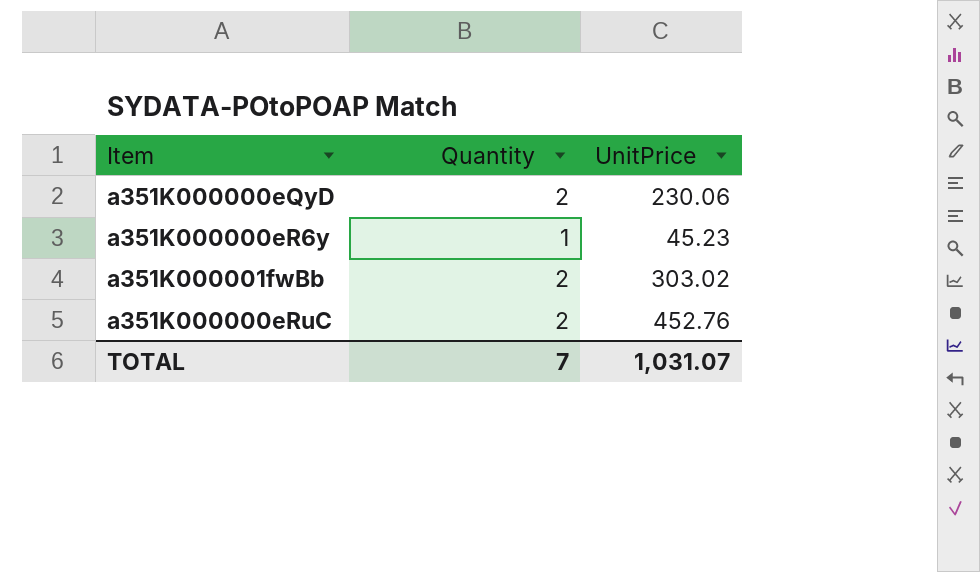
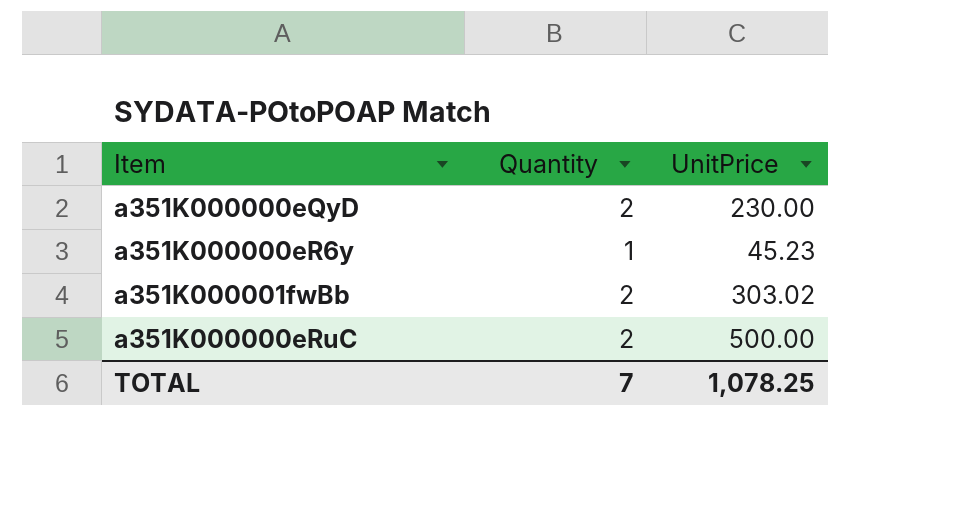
a351K000000eQyD | UnitPrice: 230.06 -> 230.00
a351K000000eRuC | UnitPrice: 452.76 -> 500.00
TOTAL | UnitPrice: 1,031.07 -> 1,078.25

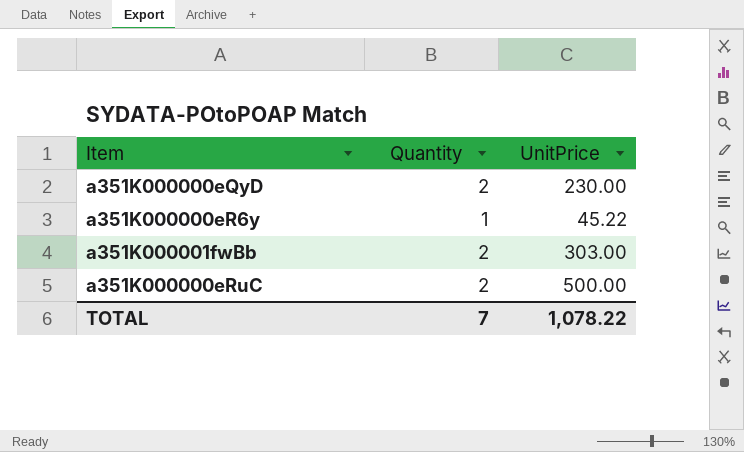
a351K000000eR6y | UnitPrice: 45.23 -> 45.22
a351K000001fwBb | UnitPrice: 303.02 -> 303.00
TOTAL | UnitPrice: 1,078.25 -> 1,078.22

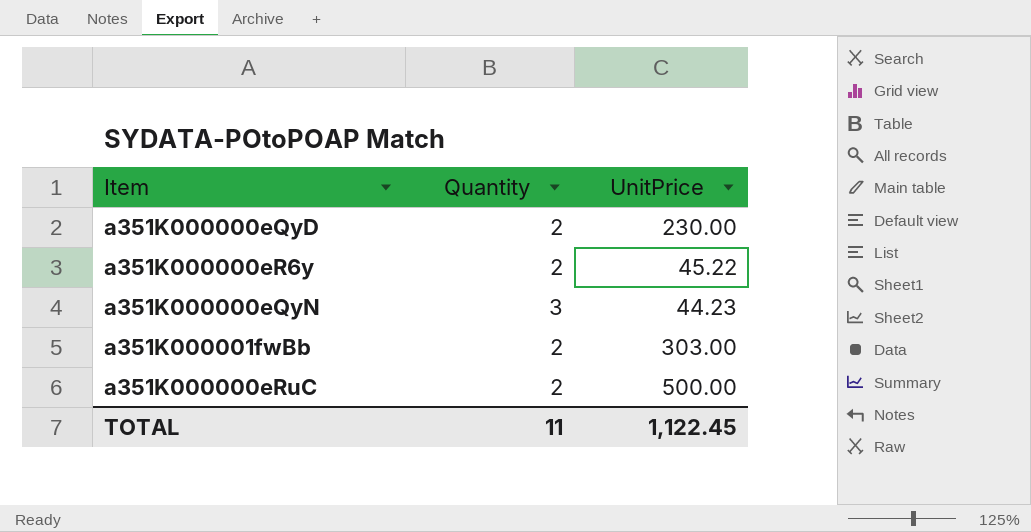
a351K000000eR6y | Quantity: 1 -> 2
row a351K000000eQyN: none -> 3 | 44.23
TOTAL | Quantity: 7 -> 11
TOTAL | UnitPrice: 1,078.22 -> 1,122.45

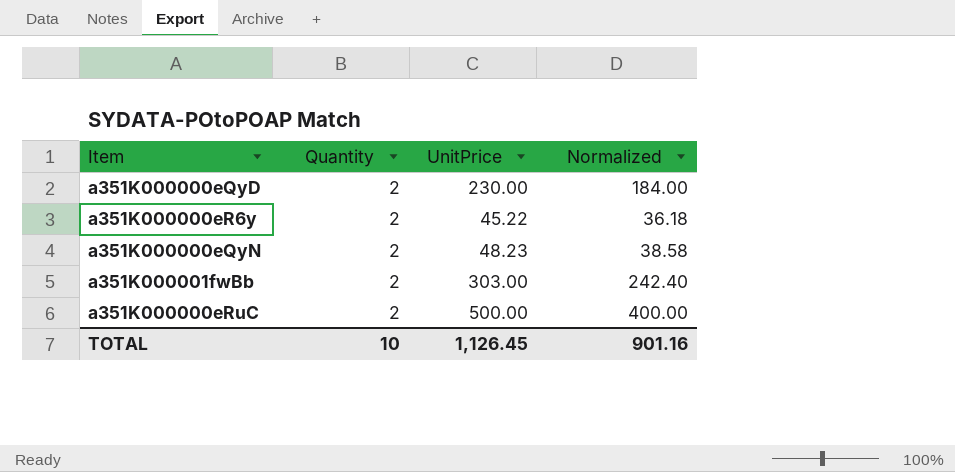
column Normalized | formula: none -> [UnitPrice] * 0.8
a351K000000eQyN | Quantity: 3 -> 2
a351K000000eQyN | UnitPrice: 44.23 -> 48.23
TOTAL | Quantity: 11 -> 10
TOTAL | UnitPrice: 1,122.45 -> 1,126.45

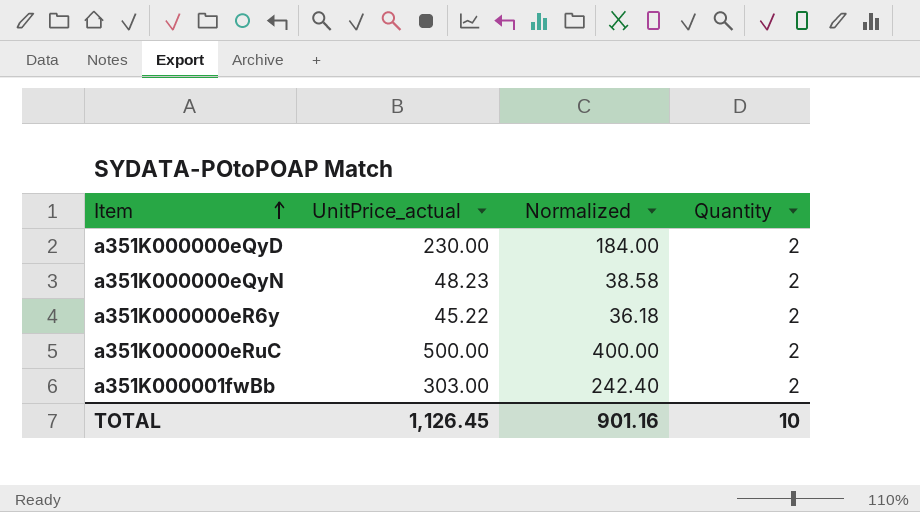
row order: none -> Item ascending
column name: UnitPrice -> UnitPrice_actual
column Quantity | position: 2 -> 4

